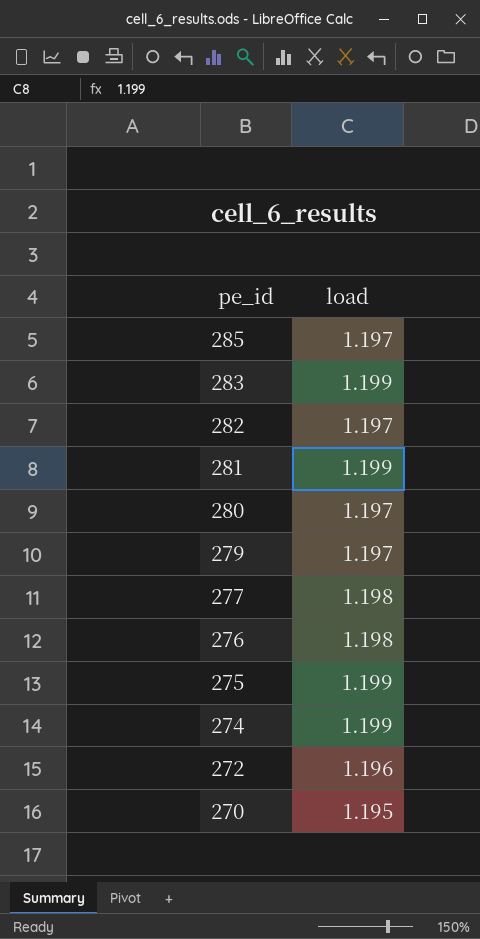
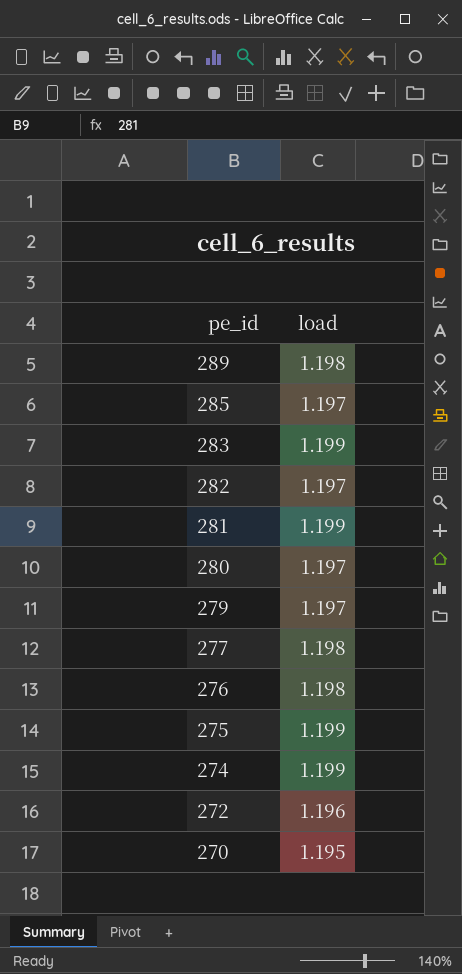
row 289: none -> 1.198

